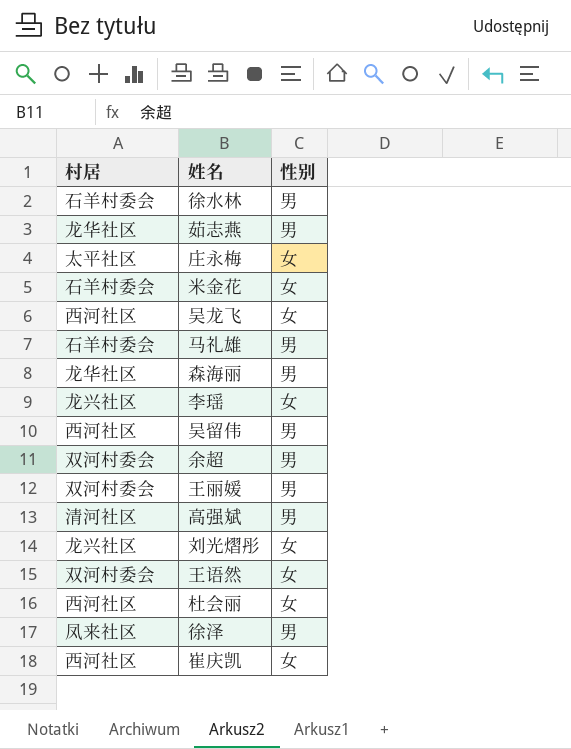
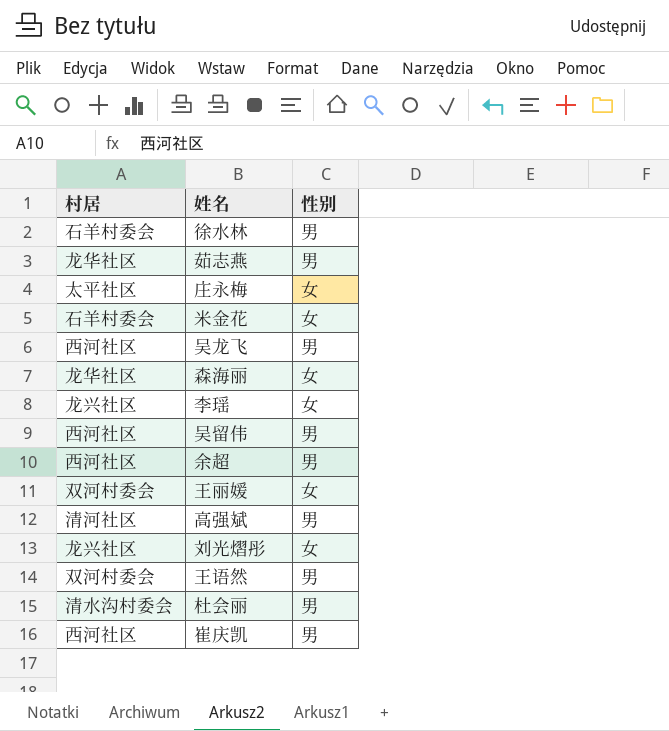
row 马礼雄: 石羊村委会 | 男 -> none
row 徐泽: 凤来社区 | 男 -> none
吴龙飞 | 性别: 女 -> 男
森海丽 | 性别: 男 -> 女
余超 | 村居: 双河村委会 -> 西河社区
王丽媛 | 性别: 男 -> 女
王语然 | 性别: 女 -> 男
杜会丽 | 村居: 西河社区 -> 清水沟村委会
杜会丽 | 性别: 女 -> 男
崔庆凯 | 性别: 女 -> 男

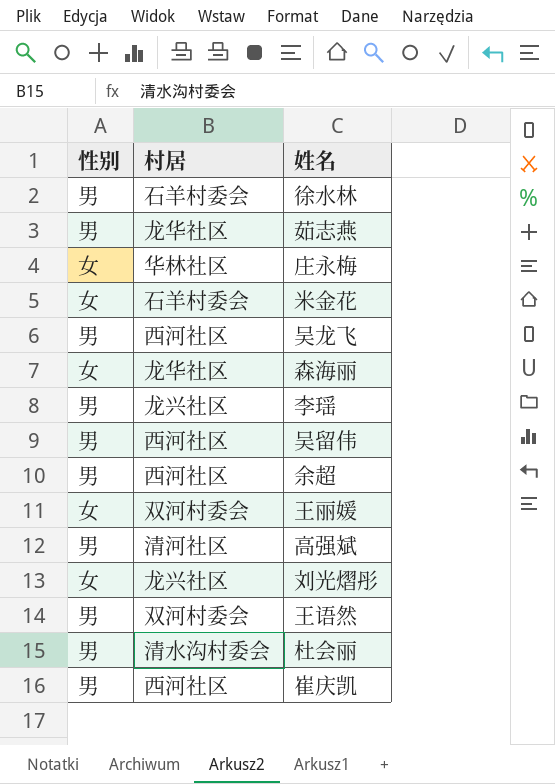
column 性别 | position: 3 -> 1
庄永梅 | 村居: 太平社区 -> 华林社区
李瑶 | 性别: 女 -> 男

